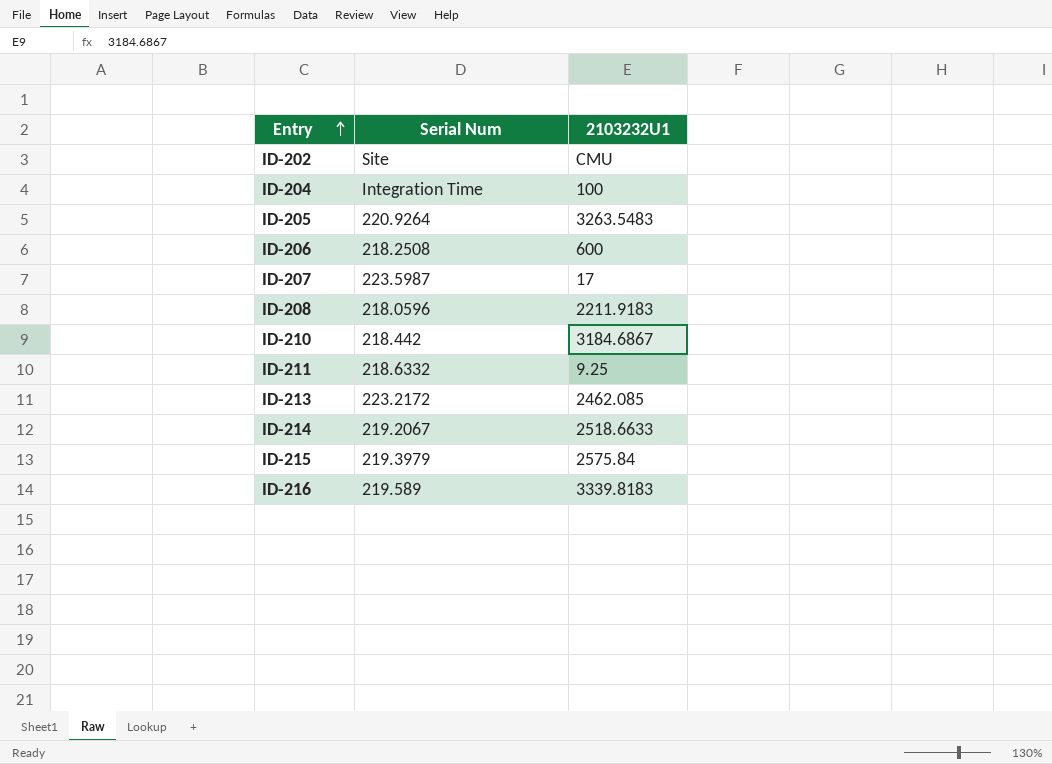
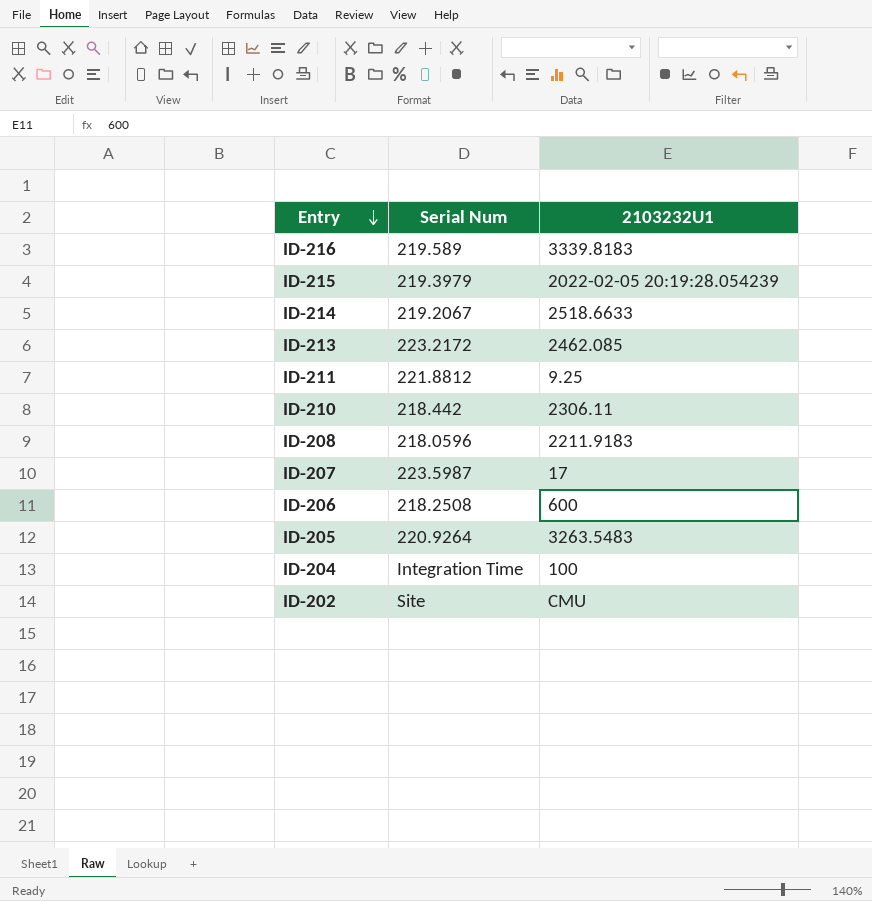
row order: Entry ascending -> Entry descending
ID-215 | 2103232U1: 2575.84 -> 2022-02-05 20:19:28.054239
ID-211 | Serial Num: 218.6332 -> 221.8812
ID-210 | 2103232U1: 3184.6867 -> 2306.11

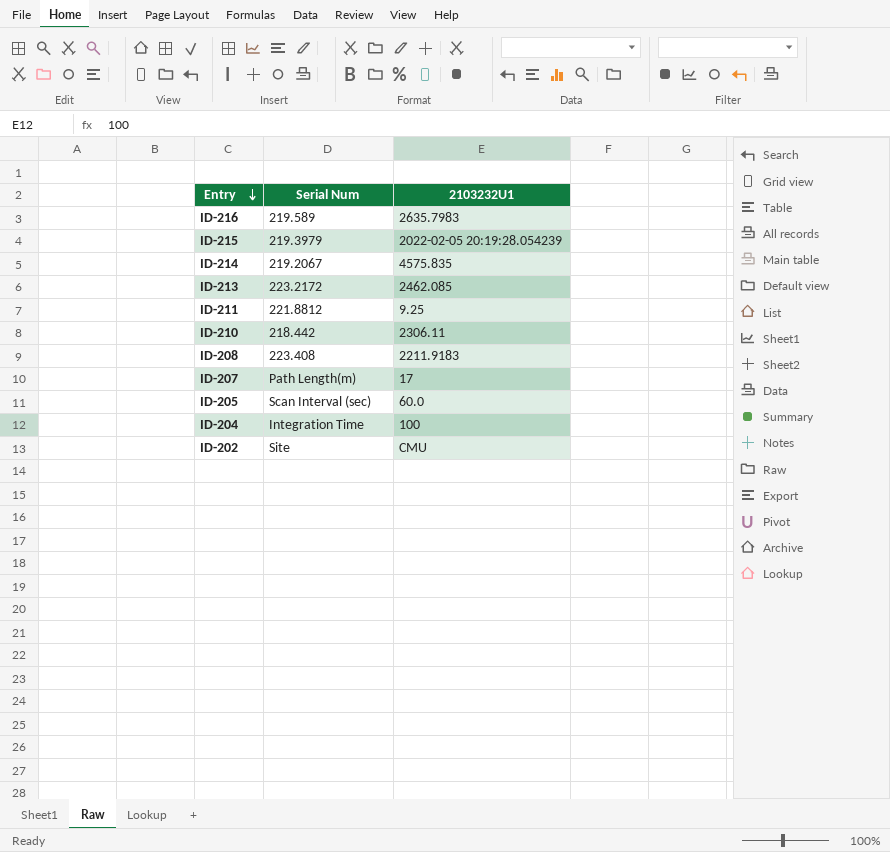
row ID-206: 218.2508 | 600 -> none
ID-216 | 2103232U1: 3339.8183 -> 2635.7983
ID-214 | 2103232U1: 2518.6633 -> 4575.835
ID-208 | Serial Num: 218.0596 -> 223.408
ID-207 | Serial Num: 223.5987 -> Path Length(m)
ID-205 | Serial Num: 220.9264 -> Scan Interval (sec)
ID-205 | 2103232U1: 3263.5483 -> 60.0

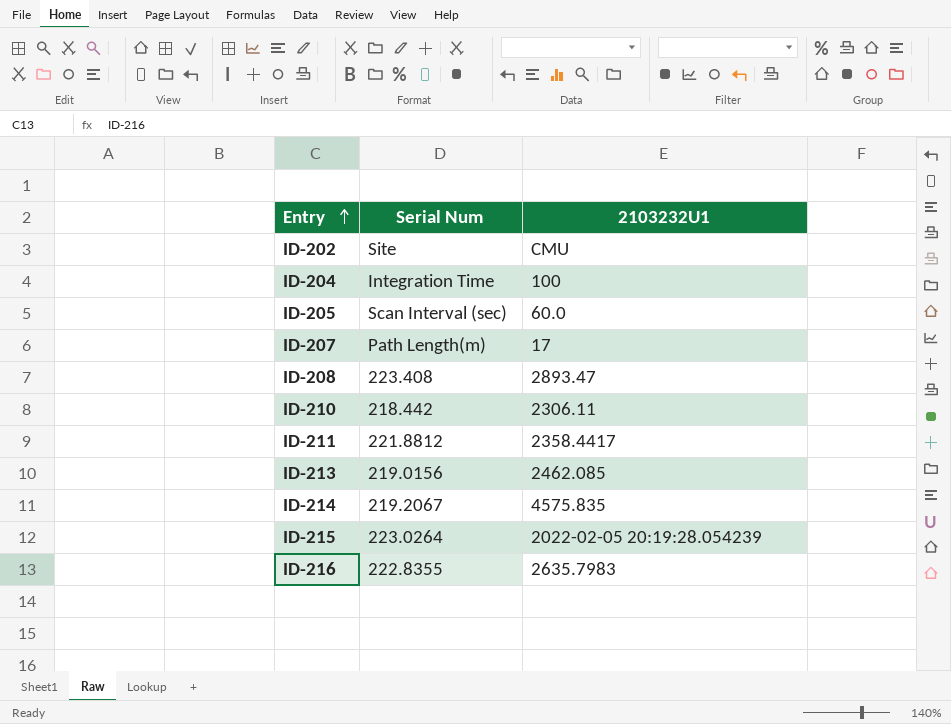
row order: Entry descending -> Entry ascending
ID-208 | 2103232U1: 2211.9183 -> 2893.47
ID-211 | 2103232U1: 9.25 -> 2358.4417
ID-213 | Serial Num: 223.2172 -> 219.0156
ID-215 | Serial Num: 219.3979 -> 223.0264
ID-216 | Serial Num: 219.589 -> 222.8355

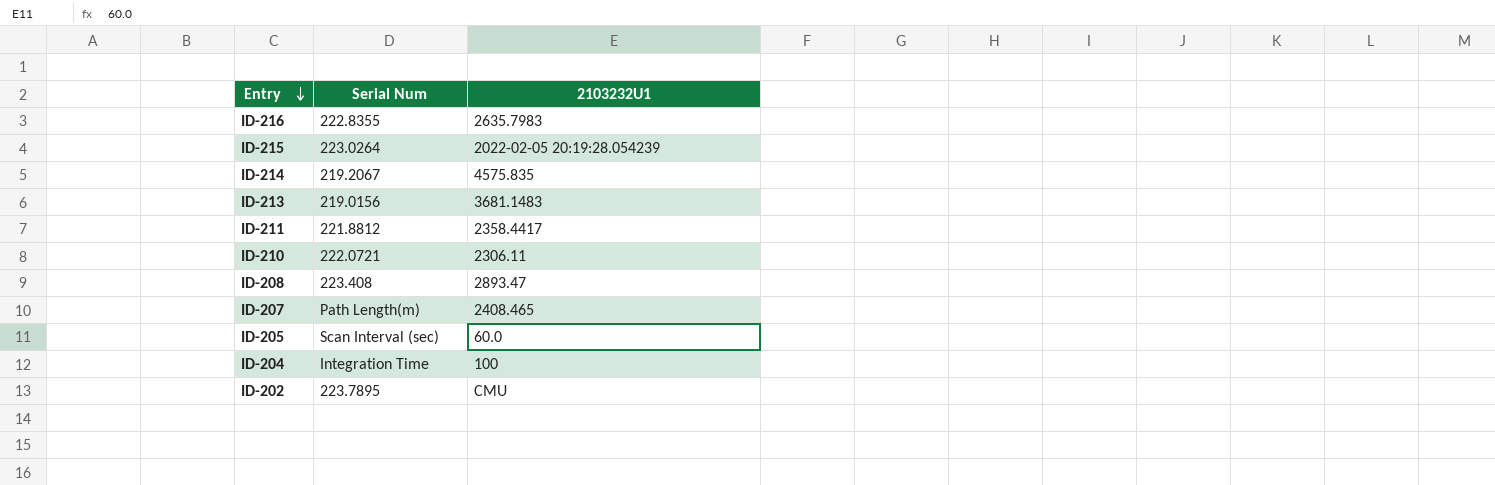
row order: Entry ascending -> Entry descending
ID-213 | 2103232U1: 2462.085 -> 3681.1483
ID-210 | Serial Num: 218.442 -> 222.0721
ID-207 | 2103232U1: 17 -> 2408.465
ID-202 | Serial Num: Site -> 223.7895

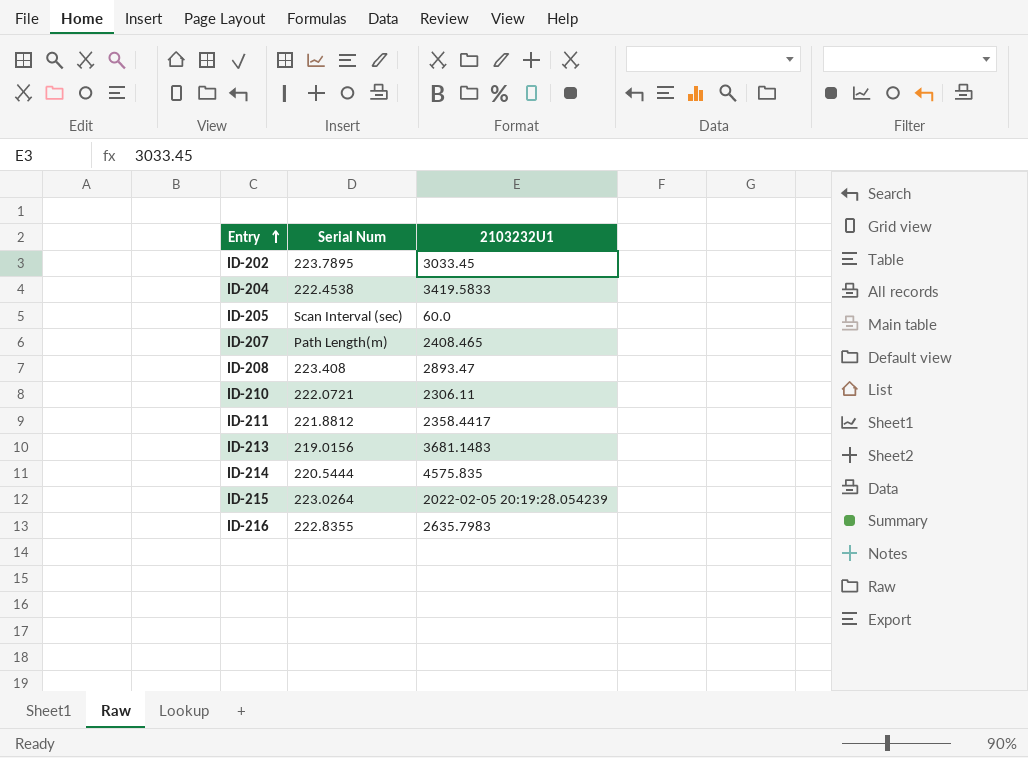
row order: Entry descending -> Entry ascending
ID-202 | 2103232U1: CMU -> 3033.45
ID-204 | Serial Num: Integration Time -> 222.4538
ID-204 | 2103232U1: 100 -> 3419.5833
ID-214 | Serial Num: 219.2067 -> 220.5444

